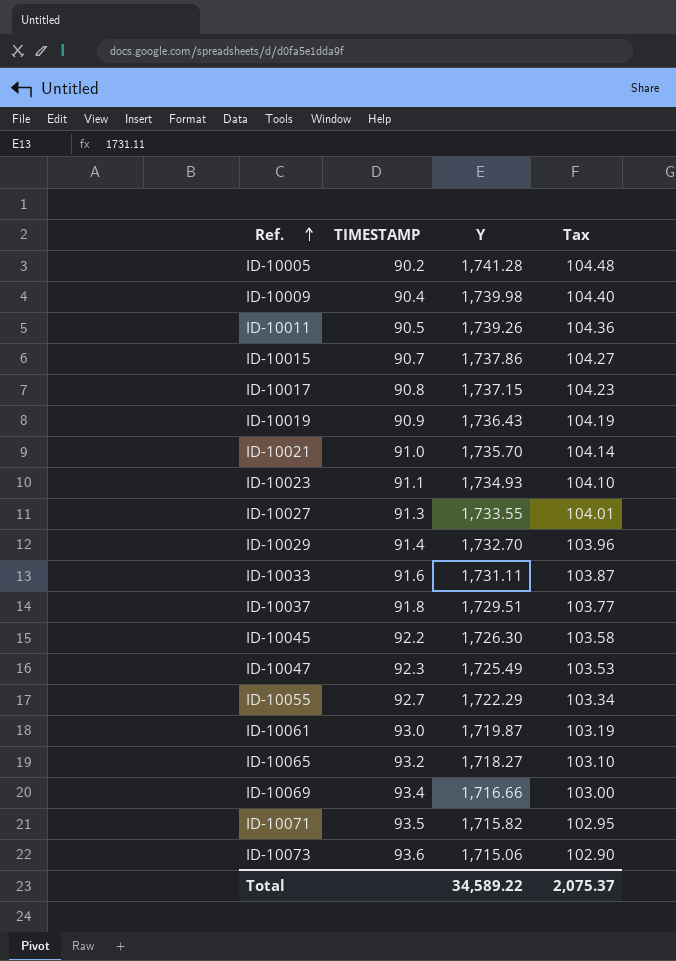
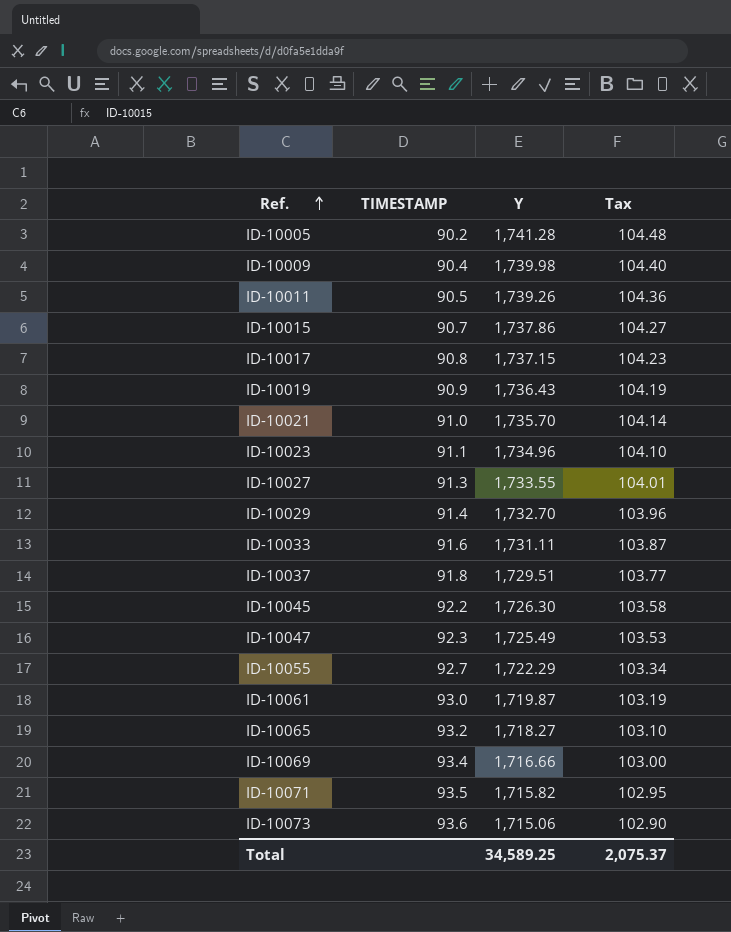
ID-10023 | Y: 1,734.93 -> 1,734.96
Total | Y: 34,589.22 -> 34,589.25

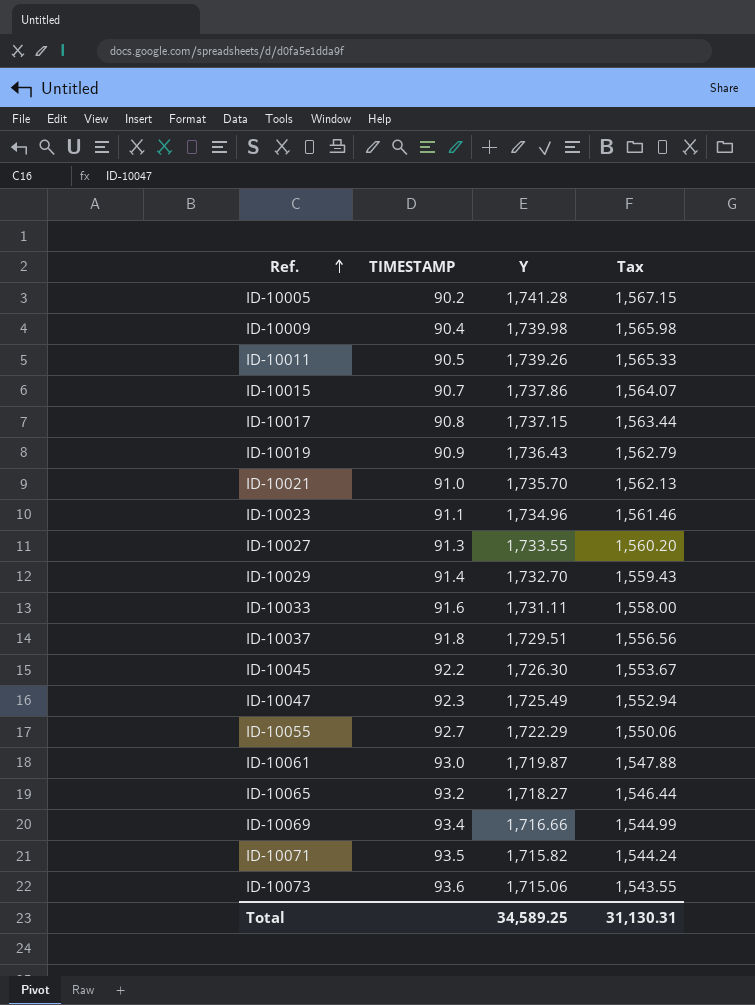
column Tax | formula: [Y] * 0.06 -> [Y] * 0.9
Total | Tax: 2,075.37 -> 31,130.31

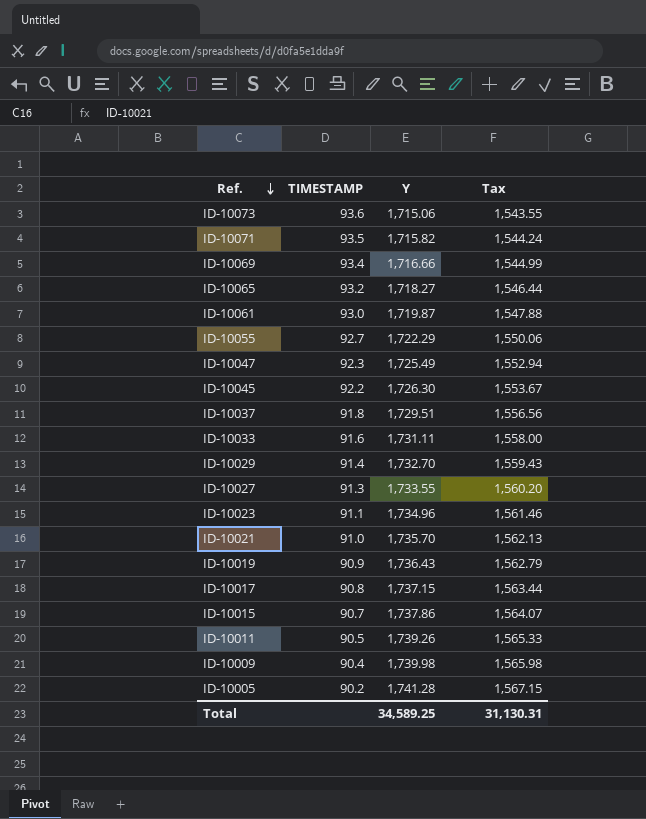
row order: Ref. ascending -> Ref. descending

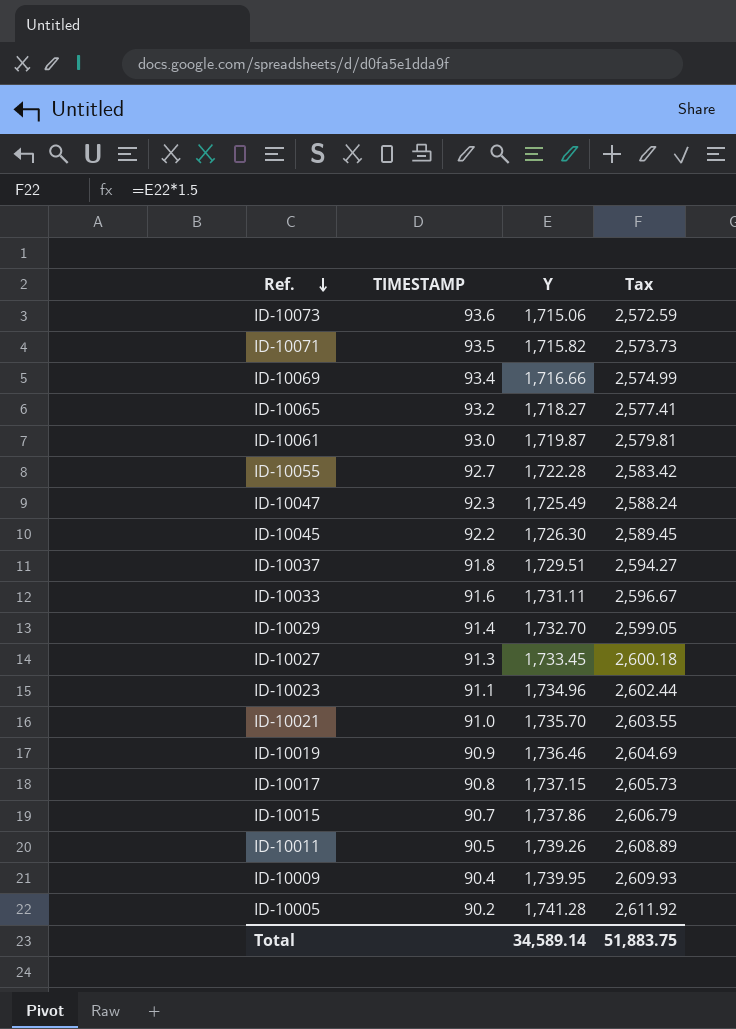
column Tax | formula: [Y] * 0.9 -> [Y] * 1.5
ID-10055 | Y: 1,722.29 -> 1,722.28
ID-10027 | Y: 1,733.55 -> 1,733.45
ID-10019 | Y: 1,736.43 -> 1,736.46
ID-10009 | Y: 1,739.98 -> 1,739.95
Total | Y: 34,589.25 -> 34,589.14
Total | Tax: 31,130.31 -> 51,883.75

